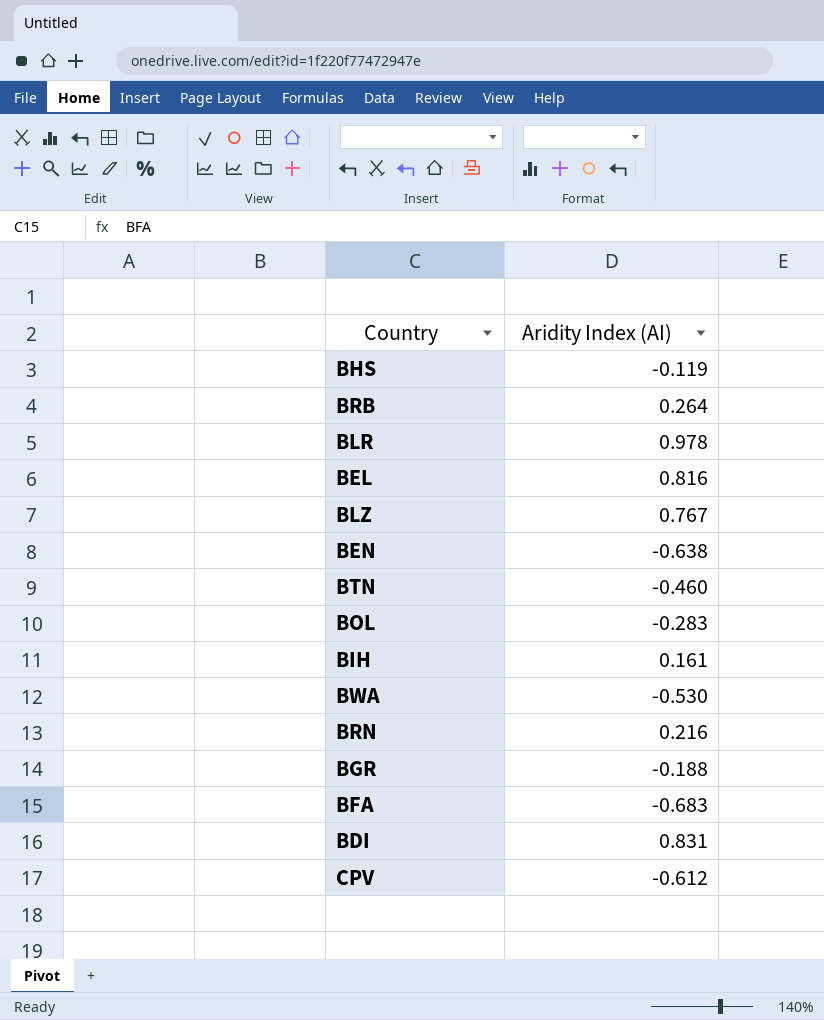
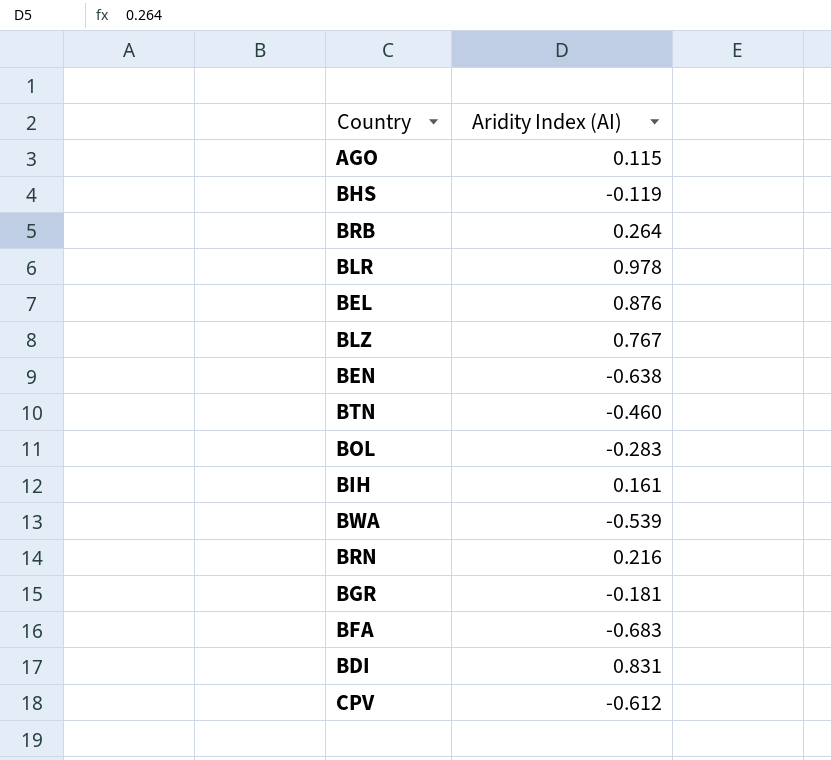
row AGO: none -> 0.115
BEL | Aridity Index (AI): 0.816 -> 0.876
BWA | Aridity Index (AI): -0.530 -> -0.539
BGR | Aridity Index (AI): -0.188 -> -0.181

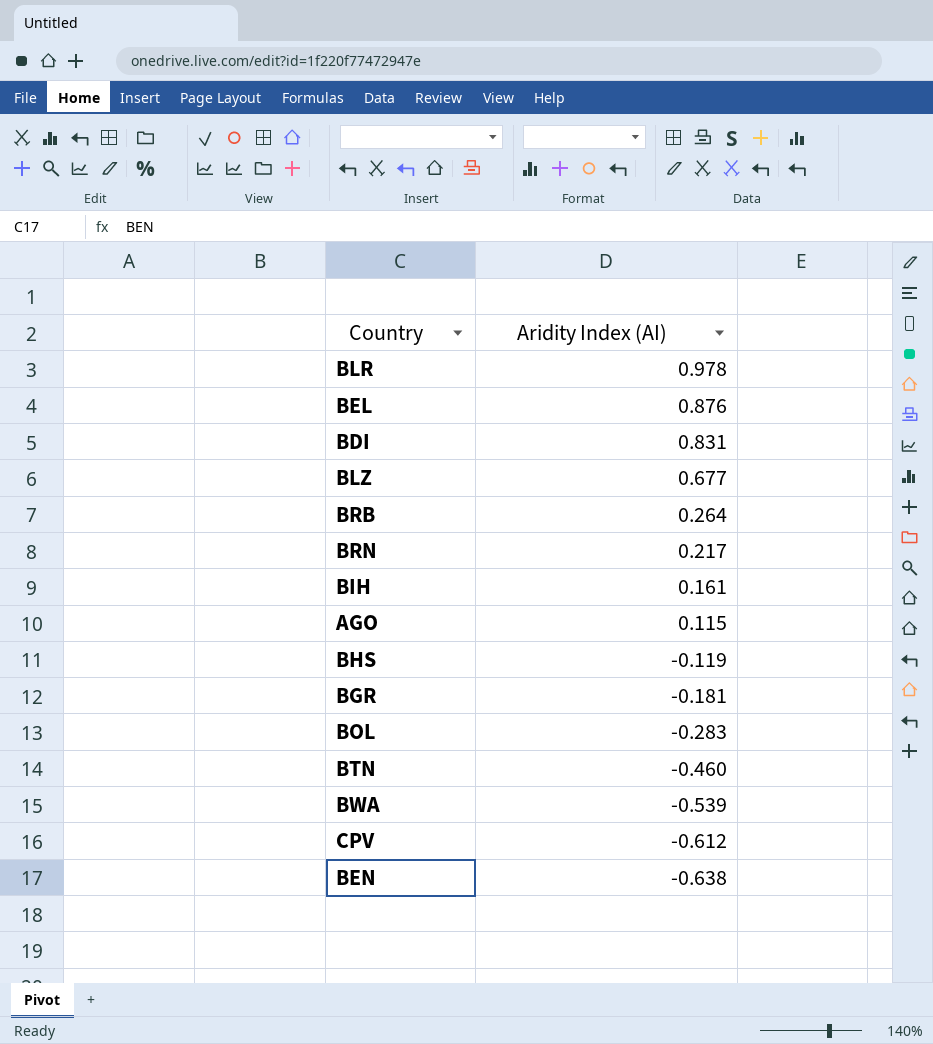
row order: none -> Aridity Index (AI) descending
row BFA: -0.683 -> none
BLZ | Aridity Index (AI): 0.767 -> 0.677
BRN | Aridity Index (AI): 0.216 -> 0.217

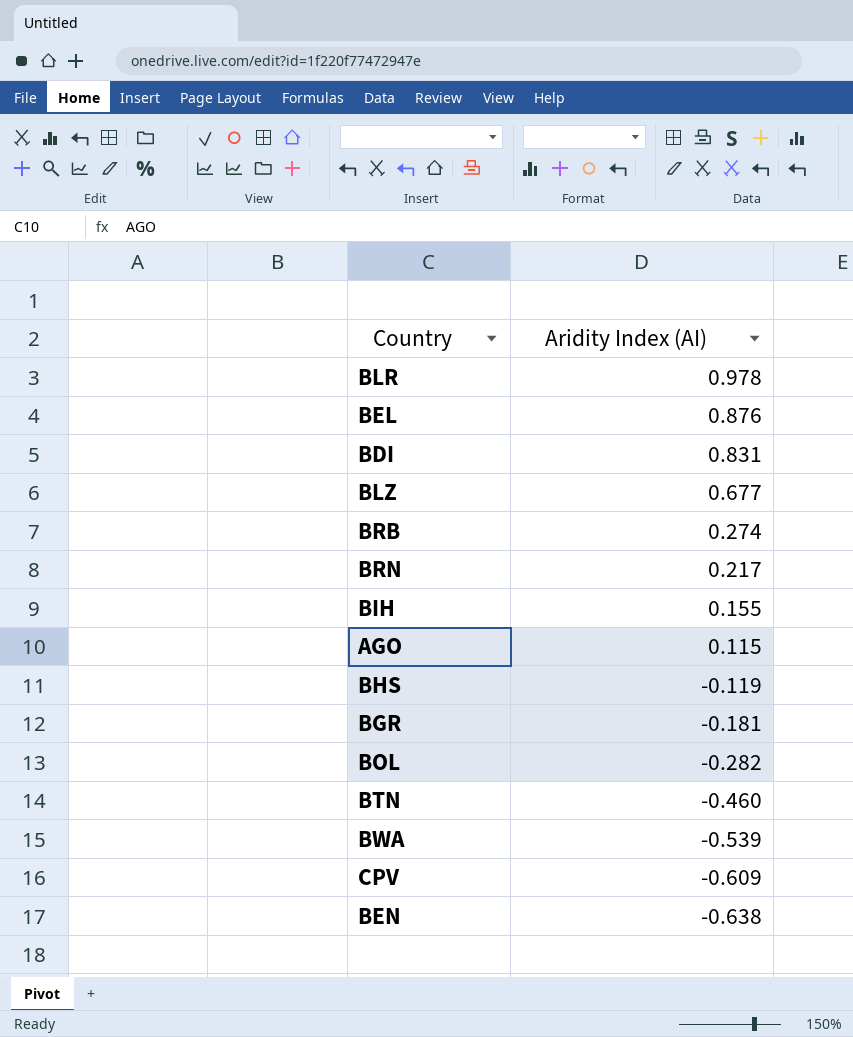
BRB | Aridity Index (AI): 0.264 -> 0.274
BIH | Aridity Index (AI): 0.161 -> 0.155
BOL | Aridity Index (AI): -0.283 -> -0.282
CPV | Aridity Index (AI): -0.612 -> -0.609

